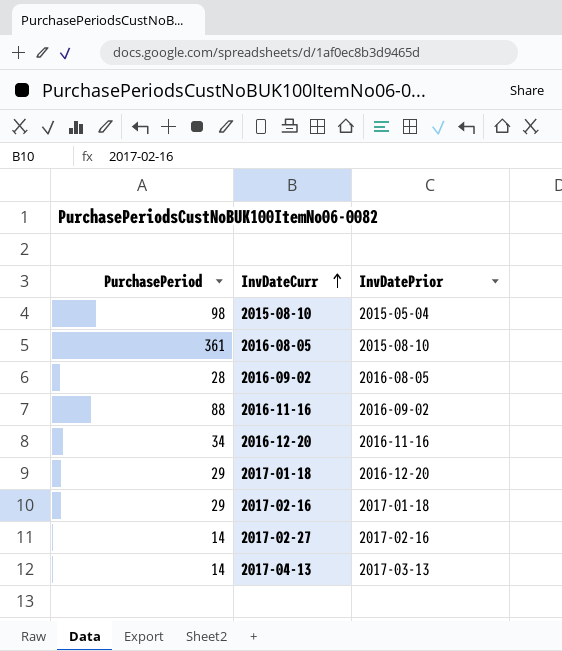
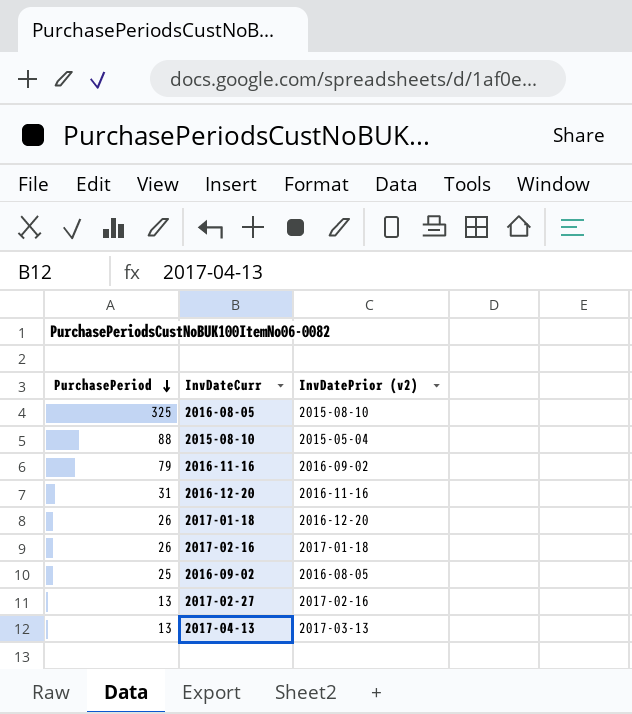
row order: InvDateCurr ascending -> PurchasePeriod descending
column name: InvDatePrior -> InvDatePrior (v2)
2016-08-05 | PurchasePeriod: 361 -> 325
2015-08-10 | PurchasePeriod: 98 -> 88
2016-11-16 | PurchasePeriod: 88 -> 79
2016-12-20 | PurchasePeriod: 34 -> 31
2017-01-18 | PurchasePeriod: 29 -> 26
2017-02-16 | PurchasePeriod: 29 -> 26
2016-09-02 | PurchasePeriod: 28 -> 25
2017-02-27 | PurchasePeriod: 14 -> 13
2017-04-13 | PurchasePeriod: 14 -> 13

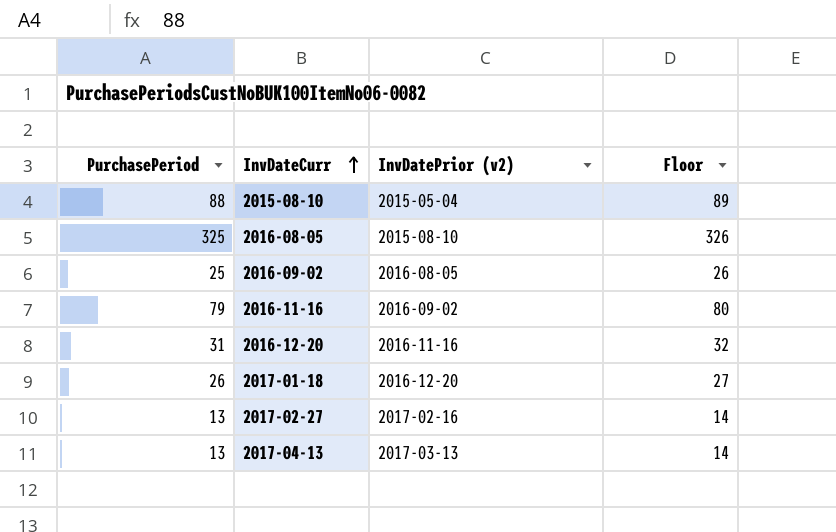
row order: PurchasePeriod descending -> InvDateCurr ascending
column Floor | formula: none -> [PurchasePeriod] + 1
row 2017-02-16: 26 | 2017-01-18 -> none

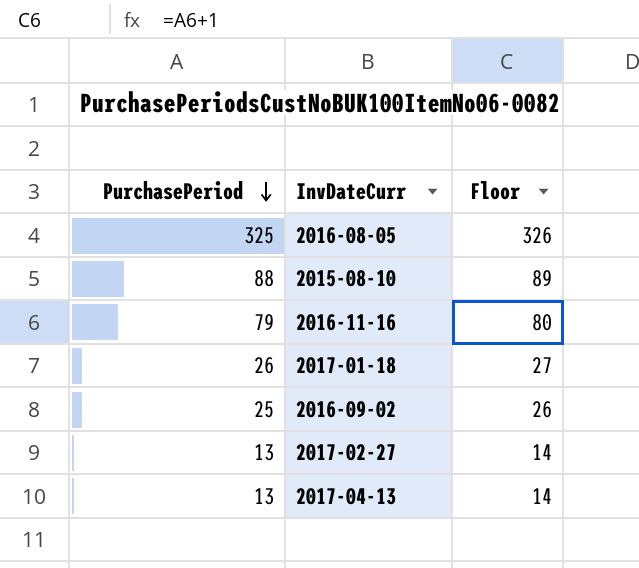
row order: InvDateCurr ascending -> PurchasePeriod descending
column InvDatePrior (v2) | position: 3 -> none
row 2016-12-20: 31 | 2016-11-16 | 32 -> none

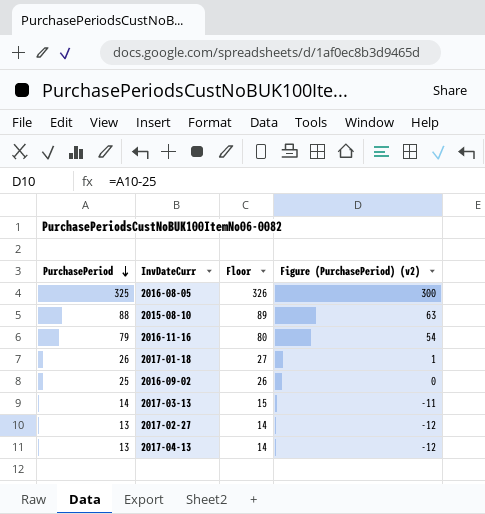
column Figure (PurchasePeriod) (v2) | formula: none -> [PurchasePeriod] - 25
row 2017-03-13: none -> 14 | 15 | -11

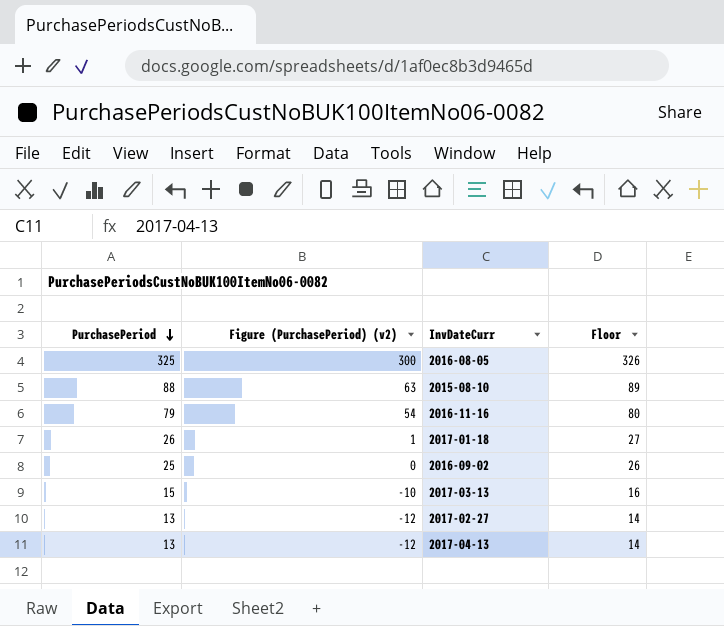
column Figure (PurchasePeriod) (v2) | position: 4 -> 2
2017-03-13 | PurchasePeriod: 14 -> 15
2017-03-13 | Figure (PurchasePeriod) (v2): -11 -> -10
2017-03-13 | Floor: 15 -> 16

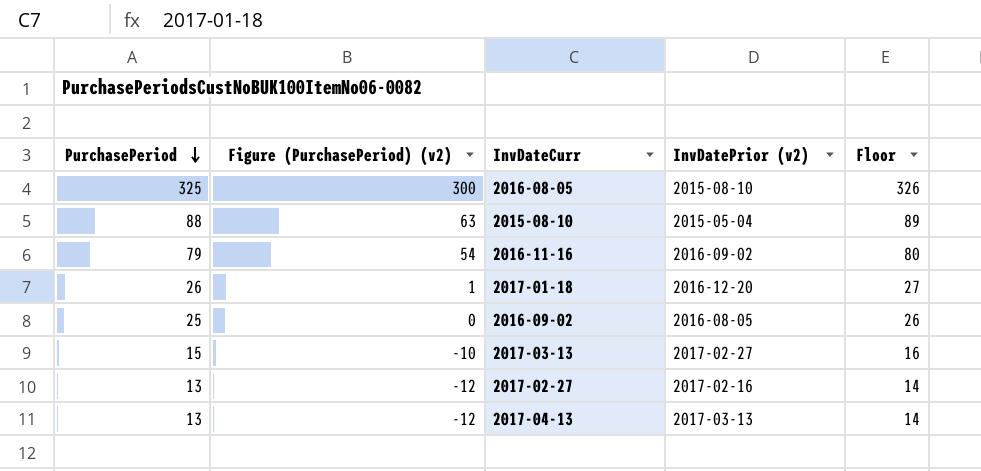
column InvDatePrior (v2) | position: none -> 4

